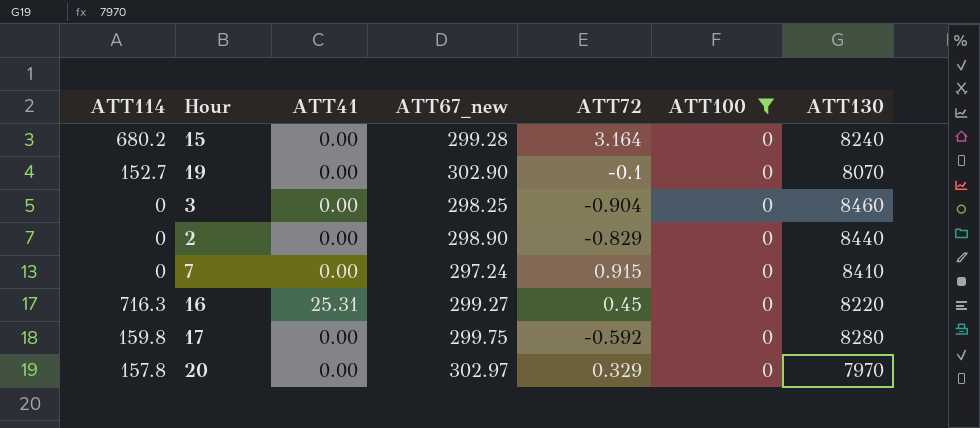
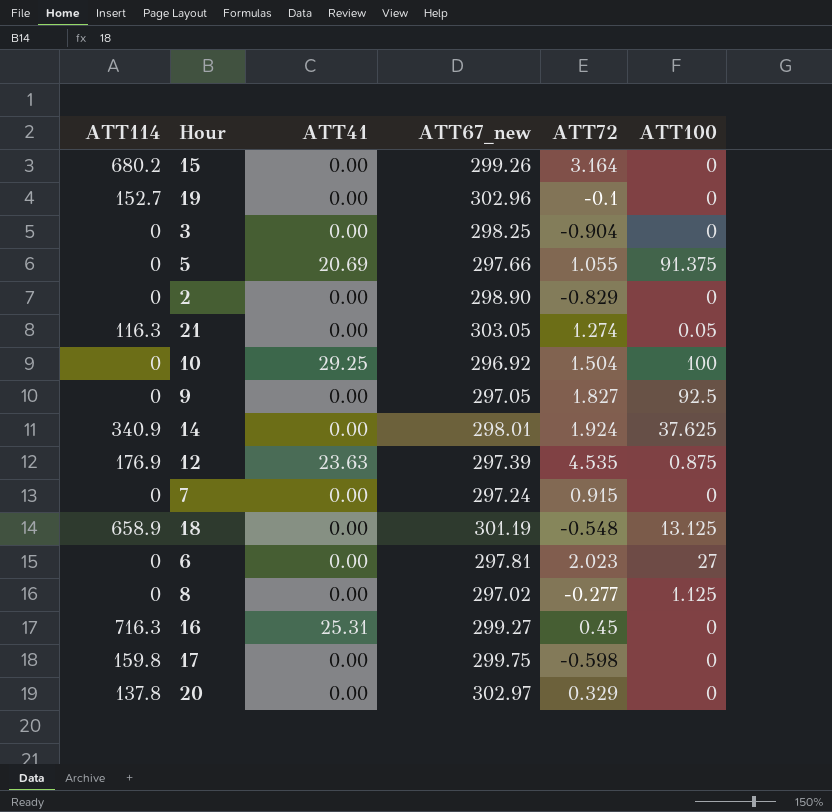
filter: ATT100 = 0 -> none
column ATT130 | position: 7 -> none
15 | ATT67_new: 299.28 -> 299.26
19 | ATT67_new: 302.90 -> 302.96
17 | ATT72: -0.592 -> -0.598
20 | ATT114: 157.8 -> 137.8

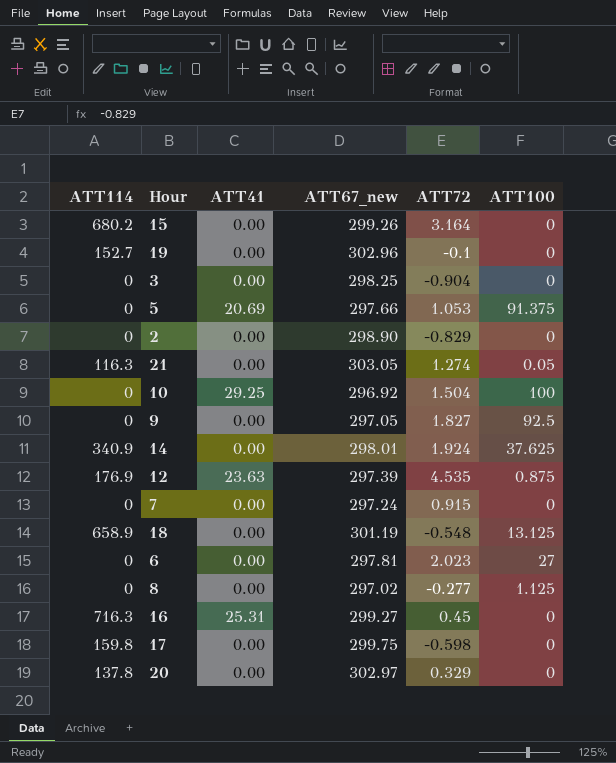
5 | ATT72: 1.055 -> 1.053

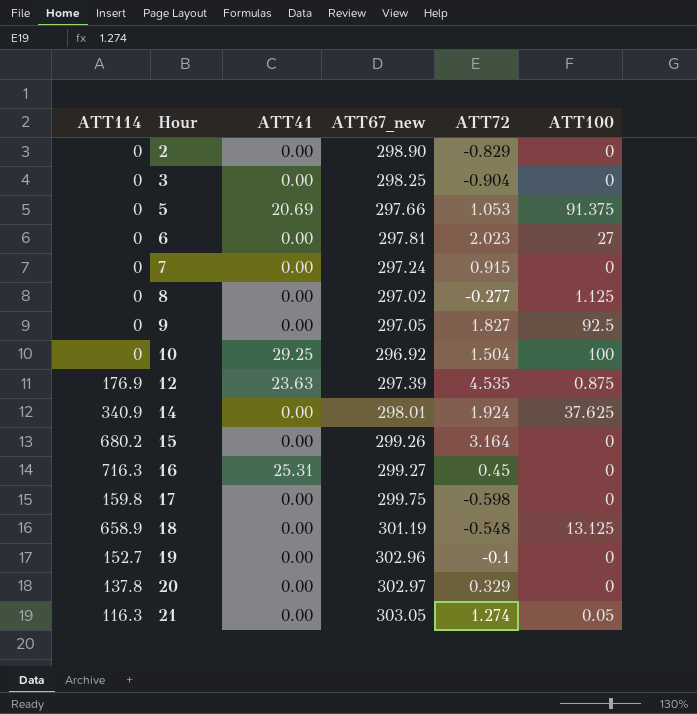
row order: none -> Hour ascending

